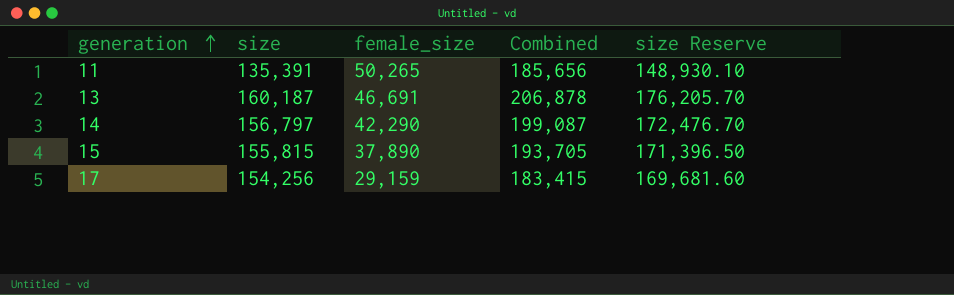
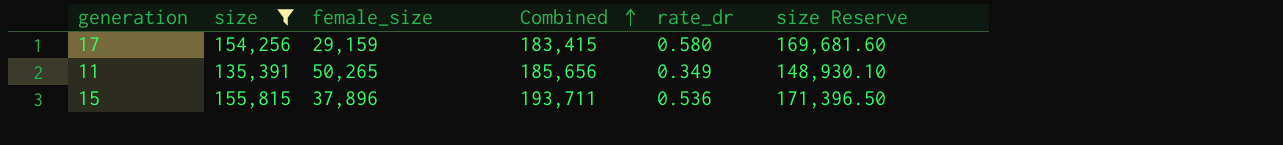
filter: none -> size <= 155,815
row order: generation ascending -> Combined ascending
column rate_dr | position: none -> 5
15 | female_size: 37,890 -> 37,896
15 | Combined: 193,705 -> 193,711

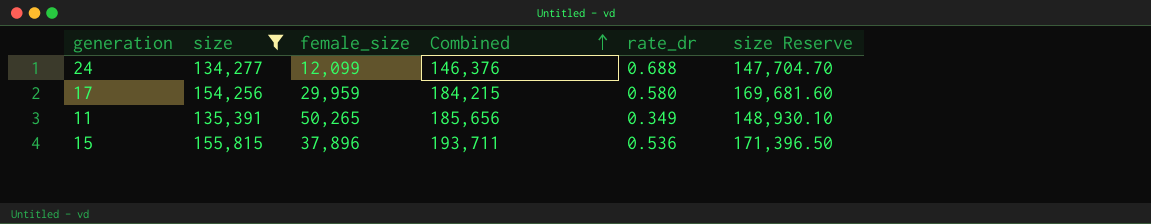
row 24: none -> 134,277 | 12,099 | 146,376 | 0.688 | 147,704.70
17 | female_size: 29,159 -> 29,959
17 | Combined: 183,415 -> 184,215

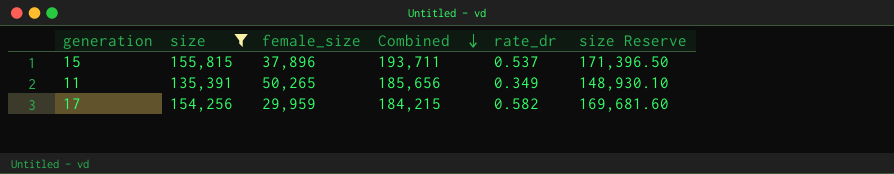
row order: Combined ascending -> Combined descending
row 24: 134,277 | 12,099 | 146,376 | 0.688 | 147,704.70 -> none
15 | rate_dr: 0.536 -> 0.537
17 | rate_dr: 0.580 -> 0.582

